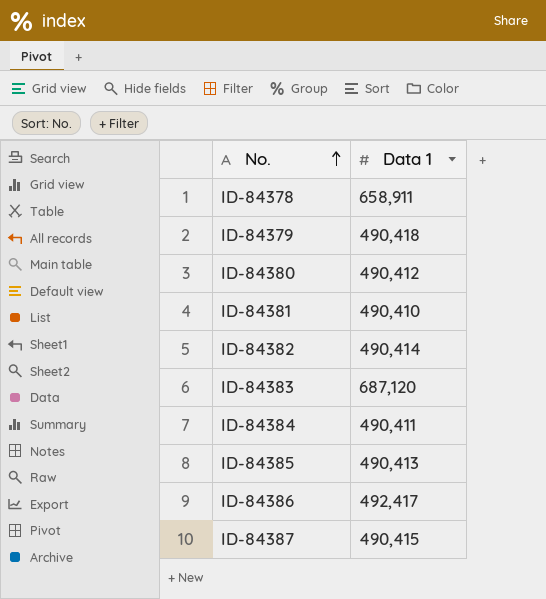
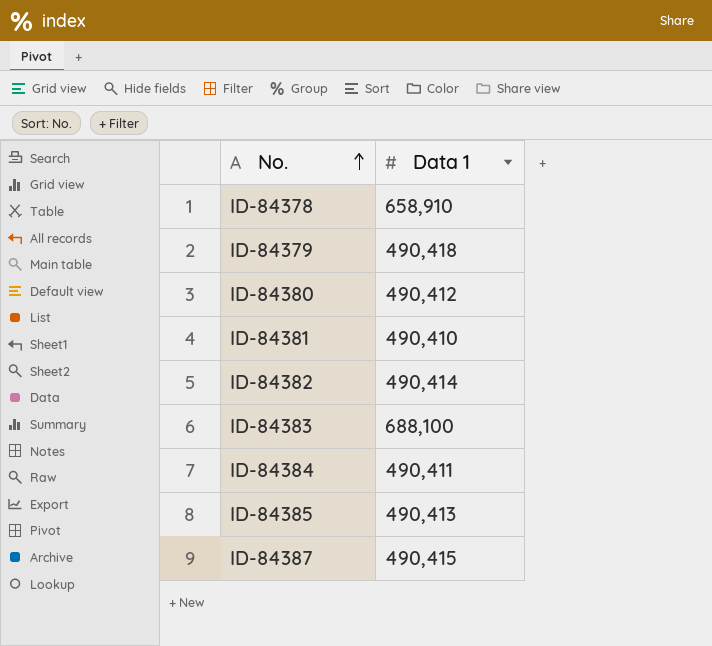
row ID-84386: 492,417 -> none
ID-84378 | Data 1: 658,911 -> 658,910
ID-84383 | Data 1: 687,120 -> 688,100

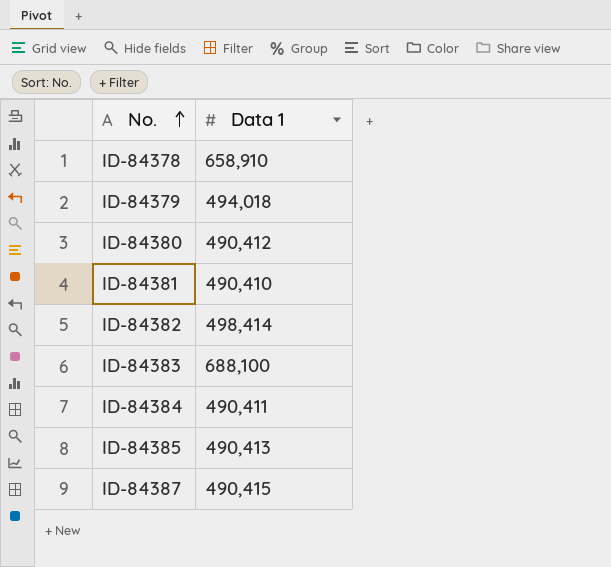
ID-84379 | Data 1: 490,418 -> 494,018
ID-84382 | Data 1: 490,414 -> 498,414

